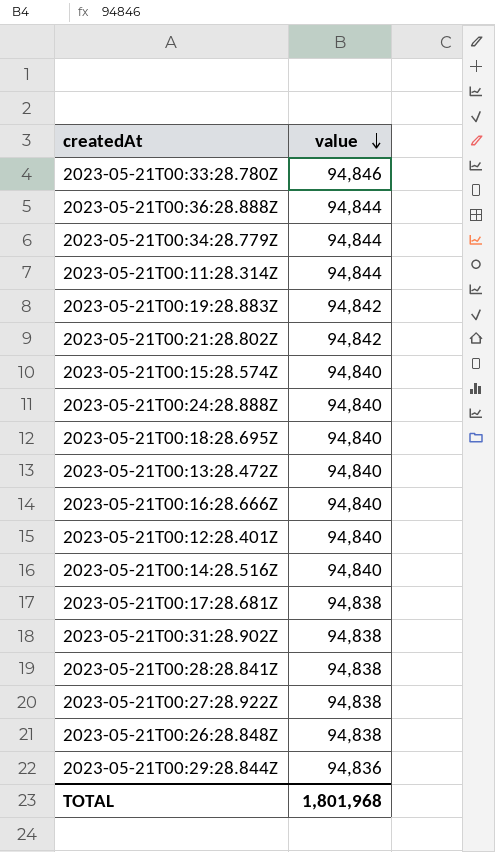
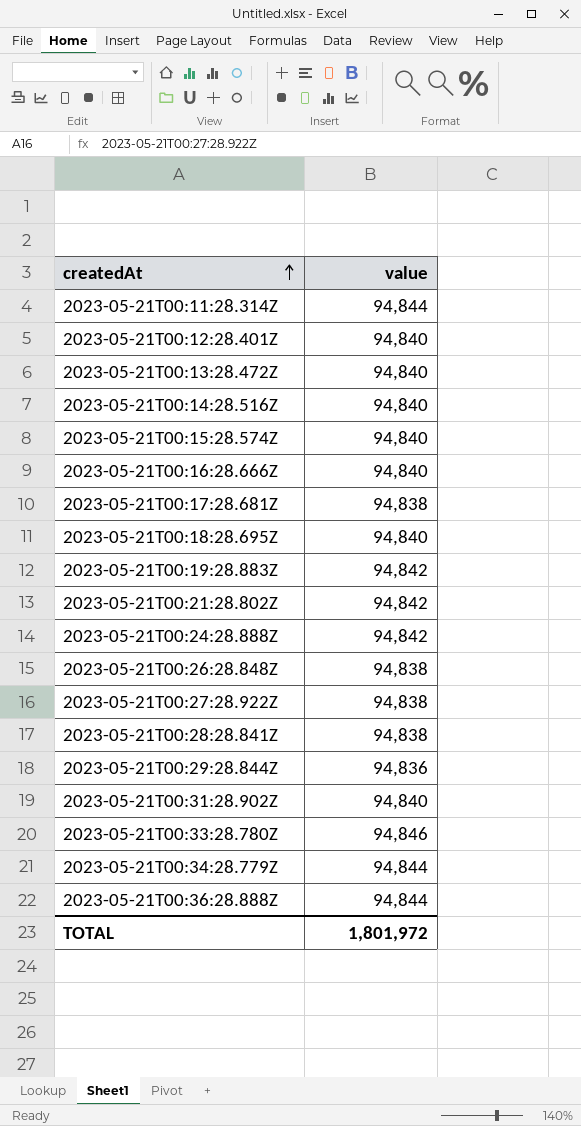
row order: value descending -> createdAt ascending
2023-05-21T00:24:28.888Z | value: 94,840 -> 94,842
2023-05-21T00:31:28.902Z | value: 94,838 -> 94,840
TOTAL | value: 1,801,968 -> 1,801,972

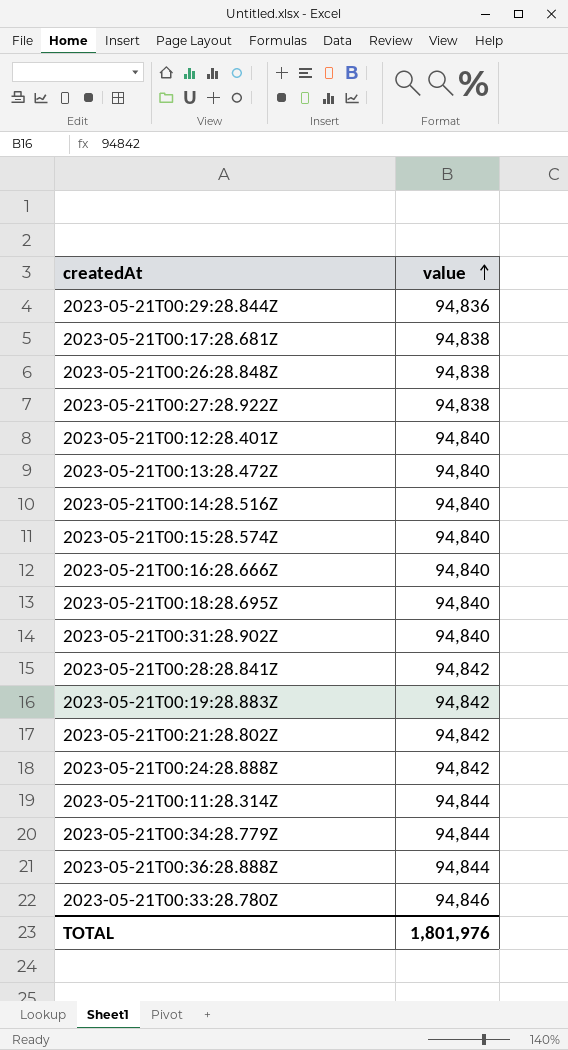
row order: createdAt ascending -> value ascending
2023-05-21T00:28:28.841Z | value: 94,838 -> 94,842
TOTAL | value: 1,801,972 -> 1,801,976

